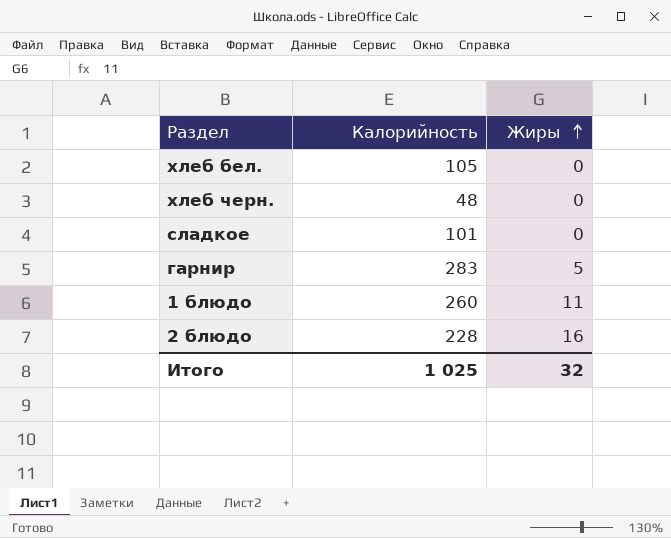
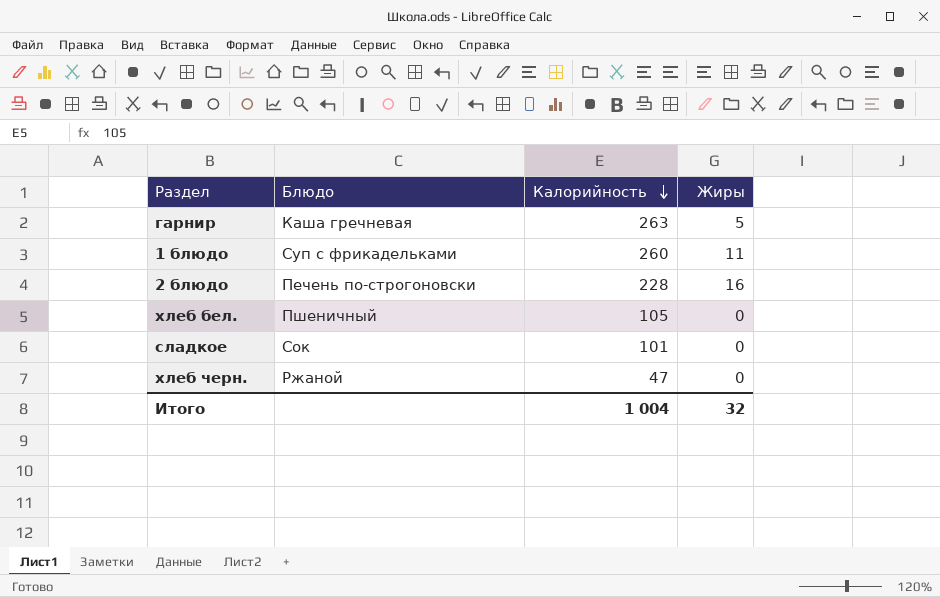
row order: Жиры ascending -> Калорийность descending
column Блюдо | position: none -> 2
гарнир | Калорийность: 283 -> 263
хлеб черн. | Калорийность: 48 -> 47
Итого | Калорийность: 1 025 -> 1 004

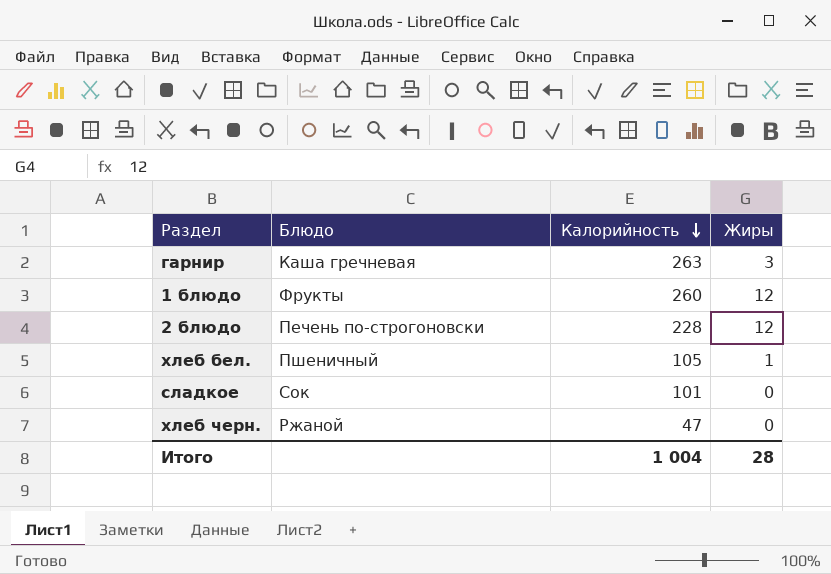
гарнир | Жиры: 5 -> 3
1 блюдо | Блюдо: Суп с фрикадельками -> Фрукты
1 блюдо | Жиры: 11 -> 12
2 блюдо | Жиры: 16 -> 12
хлеб бел. | Жиры: 0 -> 1
Итого | Жиры: 32 -> 28

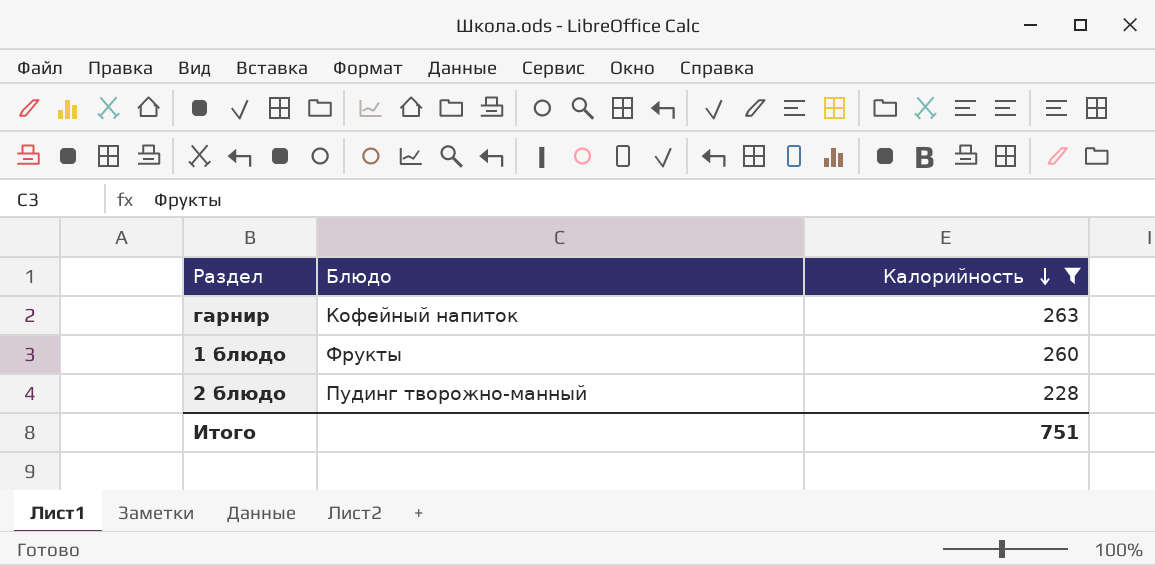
filter: none -> Калорийность >= 228
column Жиры | position: 4 -> none
гарнир | Блюдо: Каша гречневая -> Кофейный напиток
2 блюдо | Блюдо: Печень по-строгоновски -> Пудинг творожно-манный
Итого | Калорийность: 1 004 -> 751

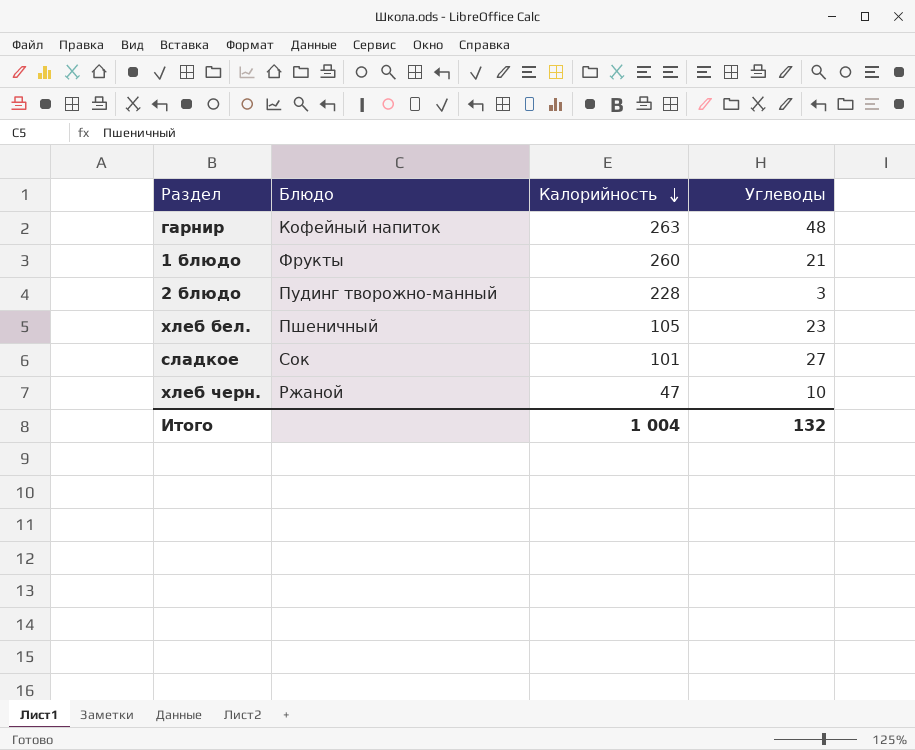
filter: Калорийность >= 228 -> none
column Углеводы | position: none -> 4
Итого | Калорийность: 751 -> 1 004

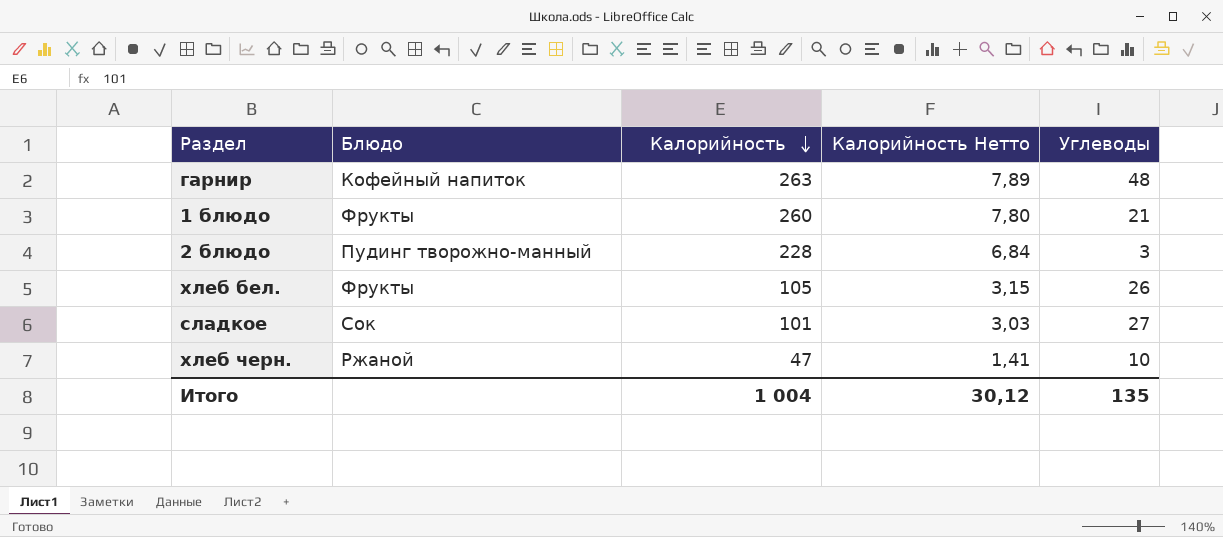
column Калорийность Нетто | formula: none -> [Калорийность] * 0,03
хлеб бел. | Блюдо: Пшеничный -> Фрукты
хлеб бел. | Углеводы: 23 -> 26
Итого | Углеводы: 132 -> 135

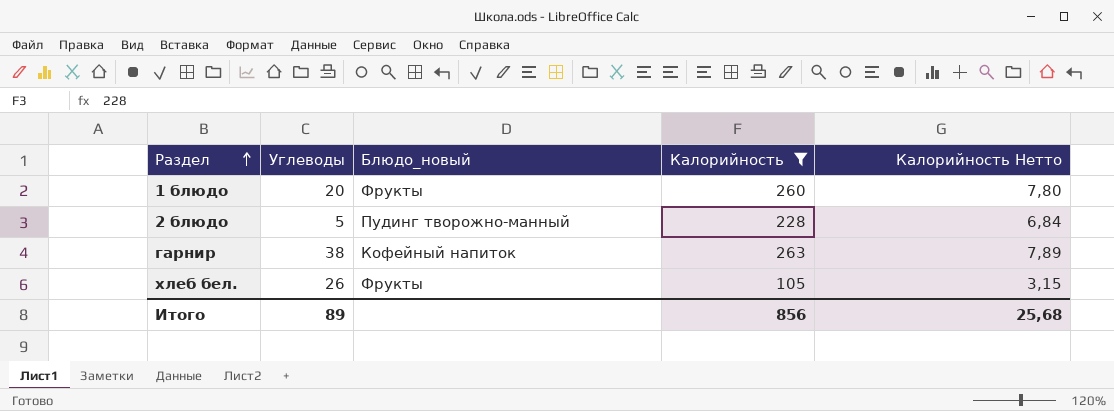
filter: none -> Калорийность >= 105
row order: Калорийность descending -> Раздел ascending
column Углеводы | position: 5 -> 2
column name: Блюдо -> Блюдо_новый
1 блюдо | Углеводы: 21 -> 20
2 блюдо | Углеводы: 3 -> 5
гарнир | Углеводы: 48 -> 38
Итого | Углеводы: 135 -> 89
Итого | Калорийность: 1 004 -> 856
Итого | Калорийность Нетто: 30,12 -> 25,68

